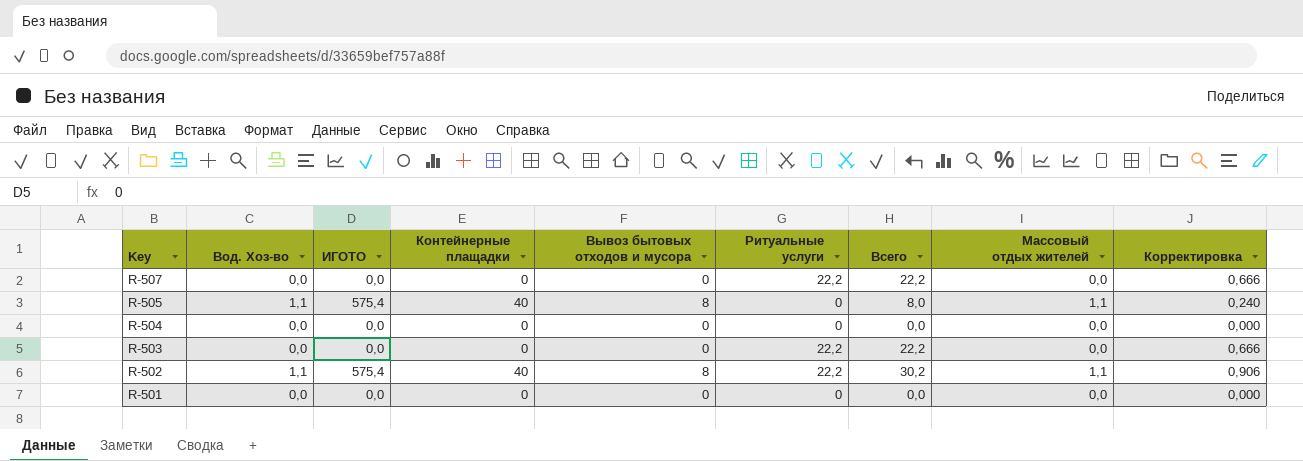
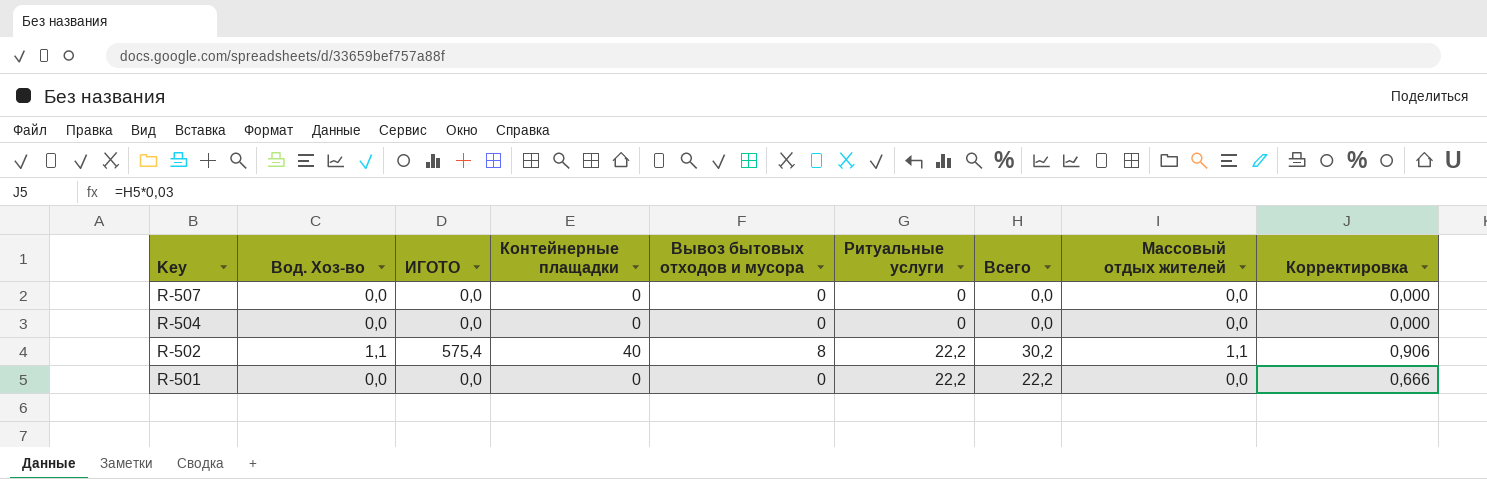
row R-505: 1,1 | 575,4 | 40 | 8 | 0 | 8,0 | 1,1 | 0,240 -> none
row R-503: 0,0 | 0,0 | 0 | 0 | 22,2 | 22,2 | 0,0 | 0,666 -> none
R-507 | Ритуальные услуги: 22,2 -> 0
R-507 | Всего: 22,2 -> 0,0
R-507 | Корректировка: 0,666 -> 0,000
R-501 | Ритуальные услуги: 0 -> 22,2
R-501 | Всего: 0,0 -> 22,2
R-501 | Корректировка: 0,000 -> 0,666

